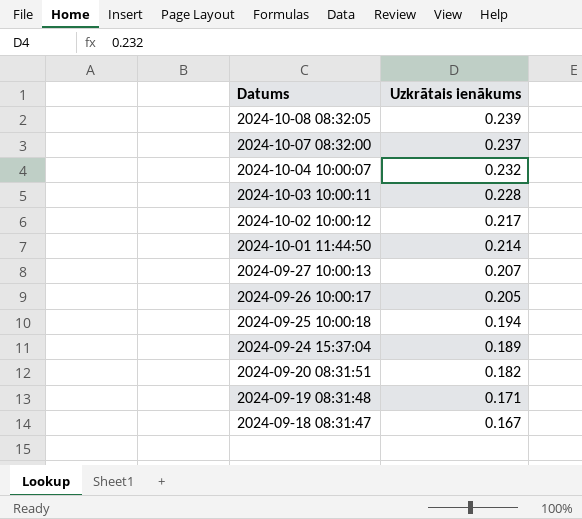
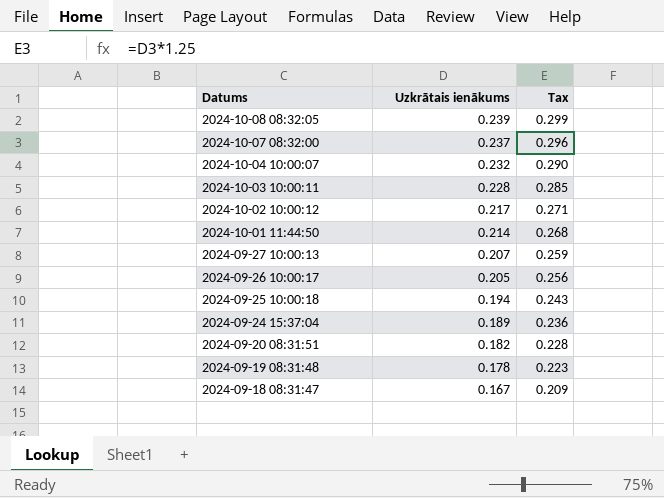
column Tax | formula: none -> [Uzkrātais ienākums] * 1.25
2024-09-19 08:31:48 | Uzkrātais ienākums: 0.171 -> 0.178

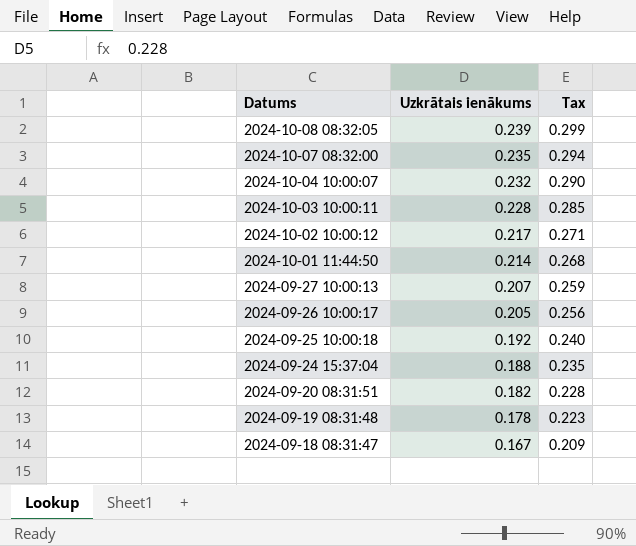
2024-10-07 08:32:00 | Uzkrātais ienākums: 0.237 -> 0.235
2024-10-07 08:32:00 | Tax: 0.296 -> 0.294
2024-09-25 10:00:18 | Uzkrātais ienākums: 0.194 -> 0.192
2024-09-25 10:00:18 | Tax: 0.243 -> 0.240
2024-09-24 15:37:04 | Uzkrātais ienākums: 0.189 -> 0.188
2024-09-24 15:37:04 | Tax: 0.236 -> 0.235

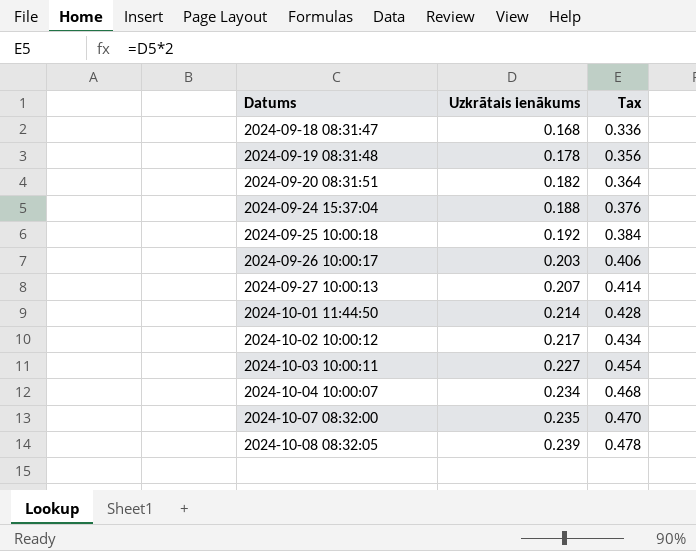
row order: Datums descending -> Datums ascending
column Tax | formula: [Uzkrātais ienākums] * 1.25 -> [Uzkrātais ienākums] * 2
2024-09-18 08:31:47 | Uzkrātais ienākums: 0.167 -> 0.168
2024-09-26 10:00:17 | Uzkrātais ienākums: 0.205 -> 0.203
2024-10-03 10:00:11 | Uzkrātais ienākums: 0.228 -> 0.227
2024-10-04 10:00:07 | Uzkrātais ienākums: 0.232 -> 0.234

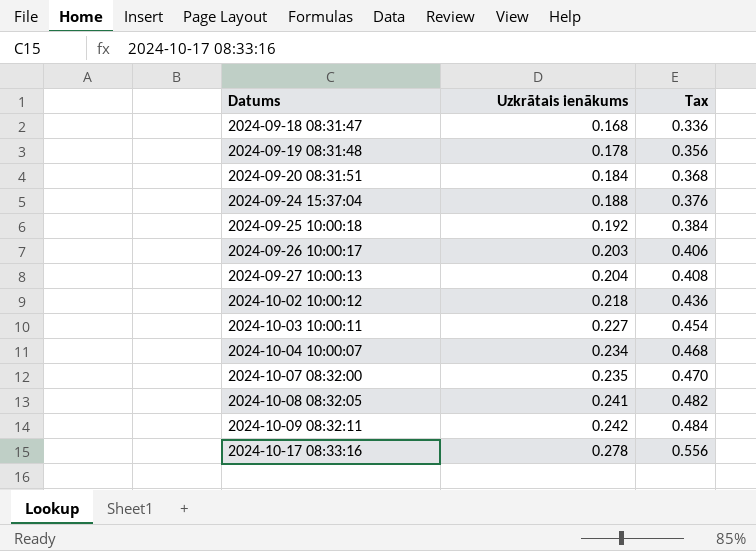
row 2024-10-01 11:44:50: 0.214 | 0.428 -> none
2024-09-20 08:31:51 | Uzkrātais ienākums: 0.182 -> 0.184
2024-09-20 08:31:51 | Tax: 0.364 -> 0.368
2024-09-27 10:00:13 | Uzkrātais ienākums: 0.207 -> 0.204
2024-09-27 10:00:13 | Tax: 0.414 -> 0.408
2024-10-02 10:00:12 | Uzkrātais ienākums: 0.217 -> 0.218
2024-10-02 10:00:12 | Tax: 0.434 -> 0.436
2024-10-08 08:32:05 | Uzkrātais ienākums: 0.239 -> 0.241
2024-10-08 08:32:05 | Tax: 0.478 -> 0.482
row 2024-10-09 08:32:11: none -> 0.242 | 0.484
row 2024-10-17 08:33:16: none -> 0.278 | 0.556

